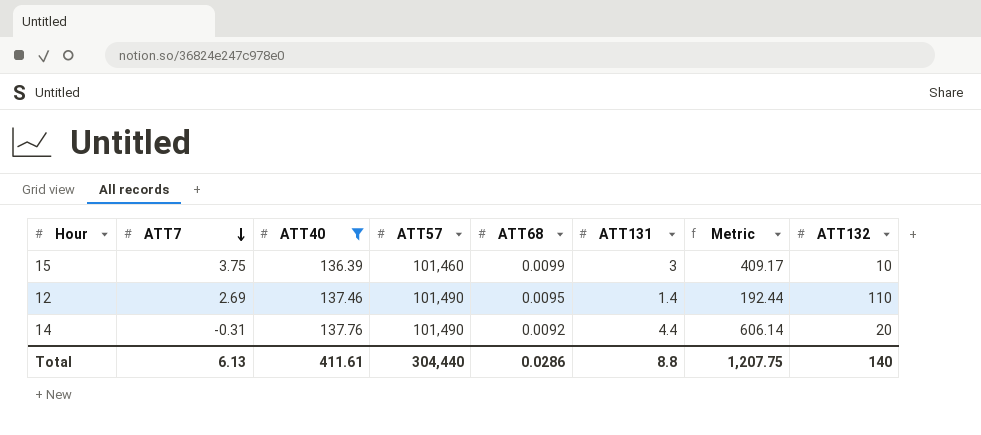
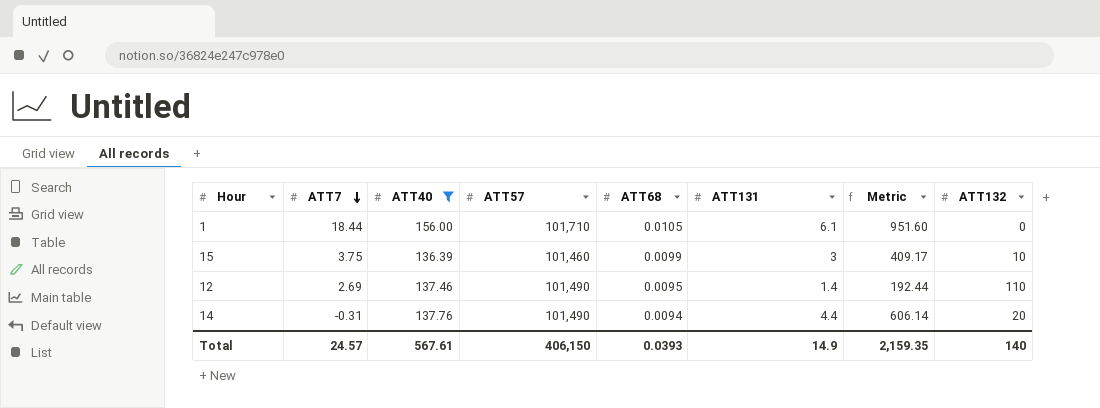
row 1: none -> 18.44 | 156.00 | 101,710 | 0.0105 | 6.1 | 951.60 | 0
14 | ATT68: 0.0092 -> 0.0094
Total | ATT7: 6.13 -> 24.57
Total | ATT40: 411.61 -> 567.61
Total | ATT57: 304,440 -> 406,150
Total | ATT68: 0.0286 -> 0.0393
Total | ATT131: 8.8 -> 14.9
Total | Metric: 1,207.75 -> 2,159.35

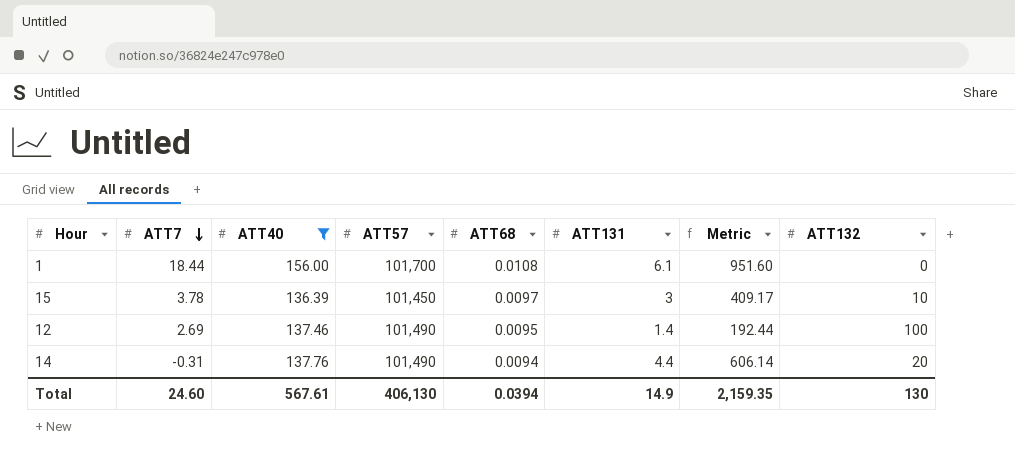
1 | ATT57: 101,710 -> 101,700
1 | ATT68: 0.0105 -> 0.0108
15 | ATT7: 3.75 -> 3.78
15 | ATT57: 101,460 -> 101,450
15 | ATT68: 0.0099 -> 0.0097
12 | ATT132: 110 -> 100
Total | ATT7: 24.57 -> 24.60
Total | ATT57: 406,150 -> 406,130
Total | ATT68: 0.0393 -> 0.0394
Total | ATT132: 140 -> 130

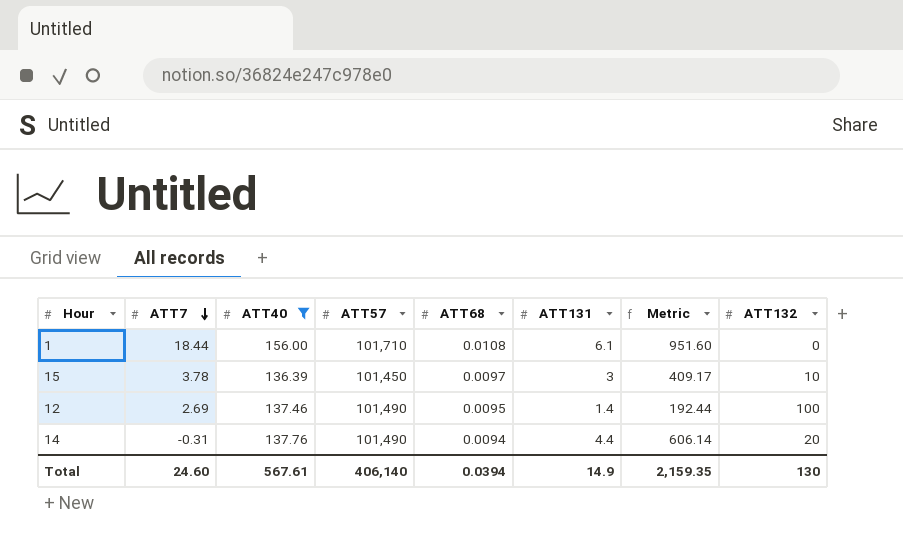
1 | ATT57: 101,700 -> 101,710
Total | ATT57: 406,130 -> 406,140

